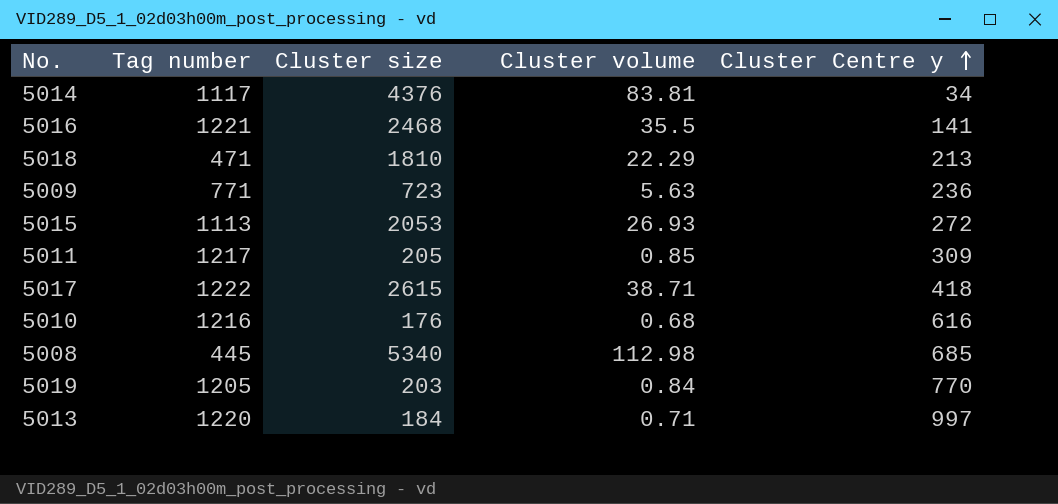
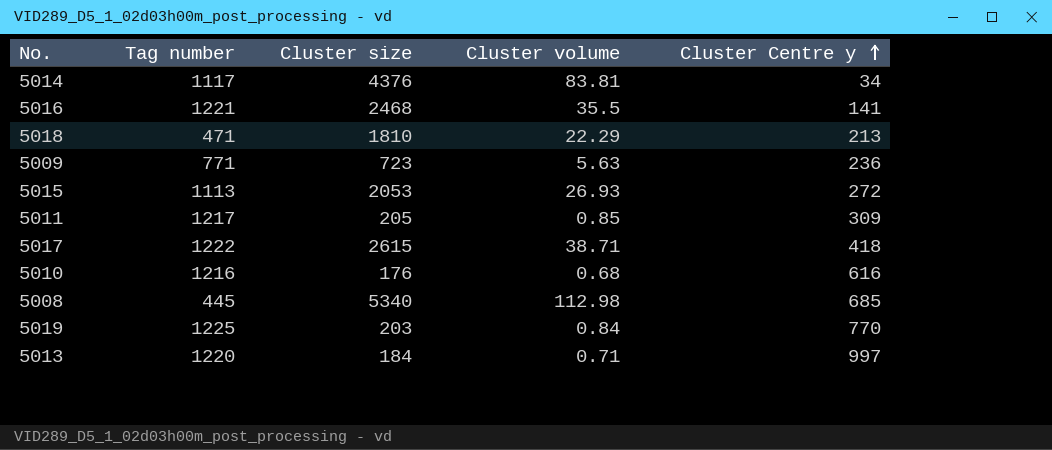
5019 | Tag number: 1205 -> 1225

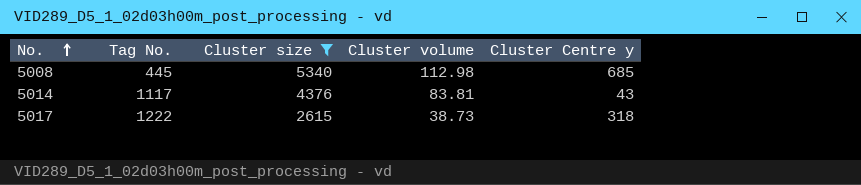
filter: none -> Cluster size >= 2615
row order: Cluster Centre y ascending -> No. ascending
column name: Tag number -> Tag No.
5014 | Cluster Centre y: 34 -> 43
5017 | Cluster volume: 38.71 -> 38.73
5017 | Cluster Centre y: 418 -> 318

